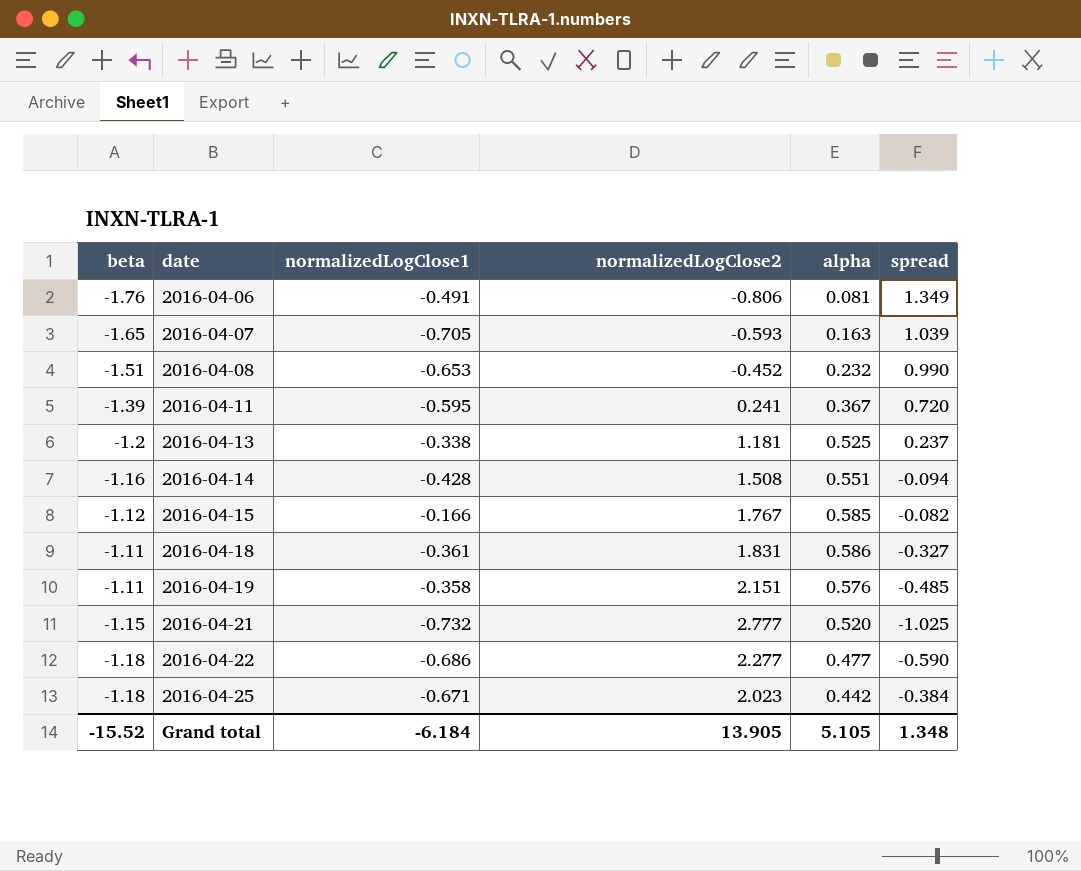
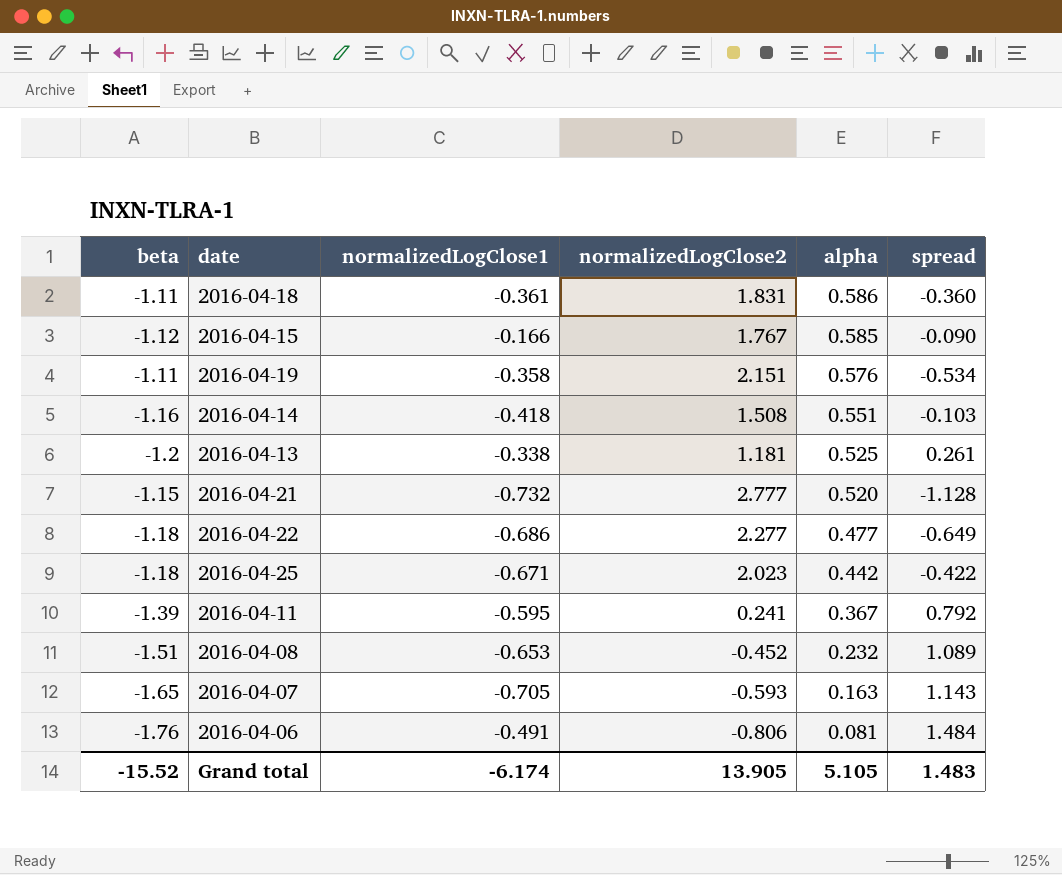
row order: date ascending -> alpha descending
2016-04-18 | spread: -0.327 -> -0.360
2016-04-15 | spread: -0.082 -> -0.090
2016-04-19 | spread: -0.485 -> -0.534
2016-04-14 | normalizedLogClose1: -0.428 -> -0.418
2016-04-14 | spread: -0.094 -> -0.103
2016-04-13 | spread: 0.237 -> 0.261
2016-04-21 | spread: -1.025 -> -1.128
2016-04-22 | spread: -0.590 -> -0.649
2016-04-25 | spread: -0.384 -> -0.422
2016-04-11 | spread: 0.720 -> 0.792
2016-04-08 | spread: 0.990 -> 1.089
2016-04-07 | spread: 1.039 -> 1.143
2016-04-06 | spread: 1.349 -> 1.484
Grand total | normalizedLogClose1: -6.184 -> -6.174
Grand total | spread: 1.348 -> 1.483

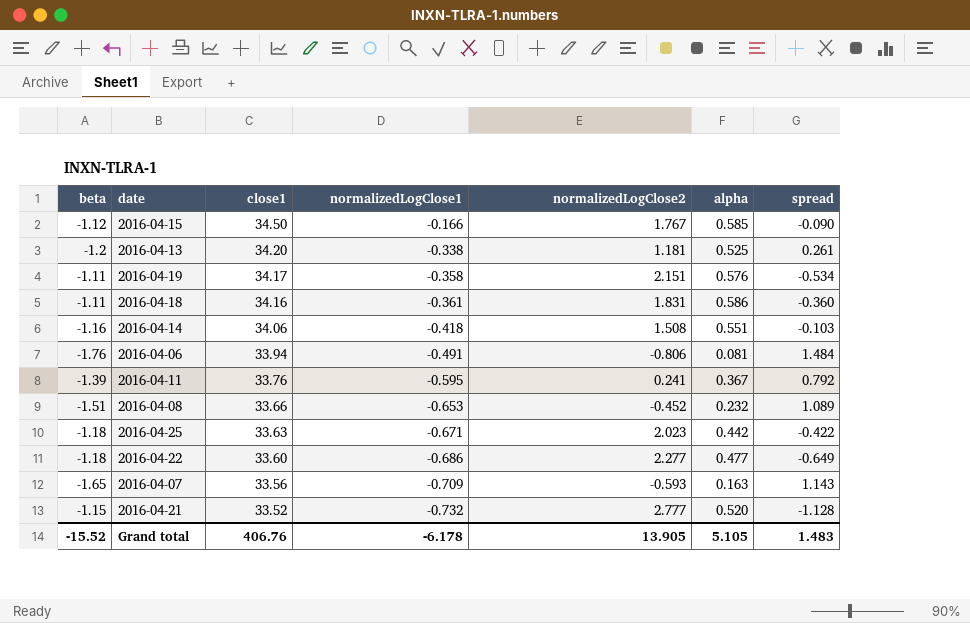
row order: alpha descending -> close1 descending
column close1 | position: none -> 3
2016-04-07 | normalizedLogClose1: -0.705 -> -0.709
Grand total | normalizedLogClose1: -6.174 -> -6.178

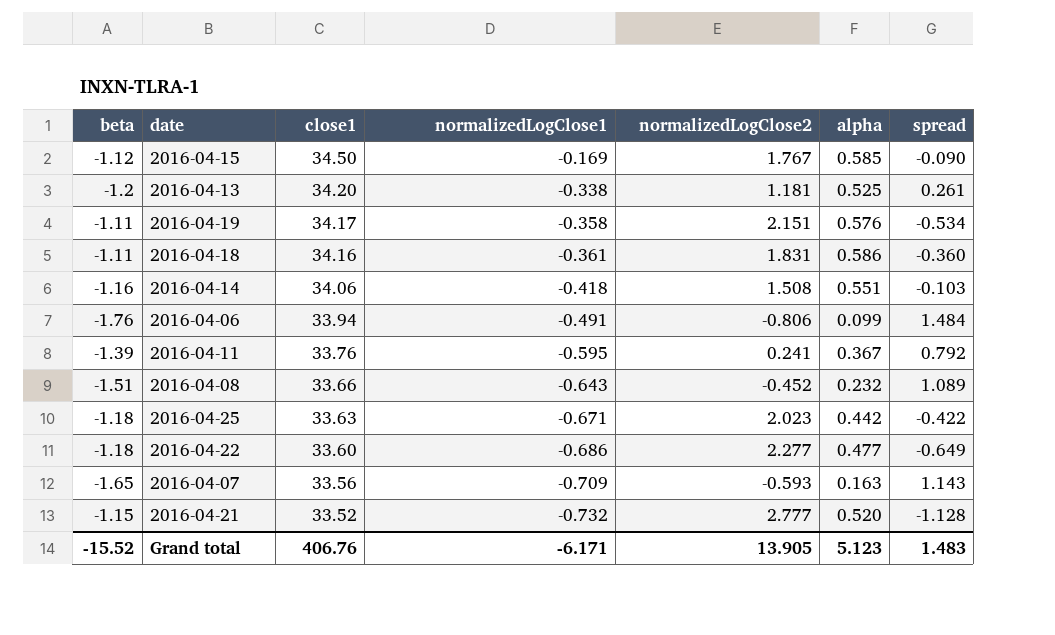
2016-04-15 | normalizedLogClose1: -0.166 -> -0.169
2016-04-06 | alpha: 0.081 -> 0.099
2016-04-08 | normalizedLogClose1: -0.653 -> -0.643
Grand total | normalizedLogClose1: -6.178 -> -6.171
Grand total | alpha: 5.105 -> 5.123

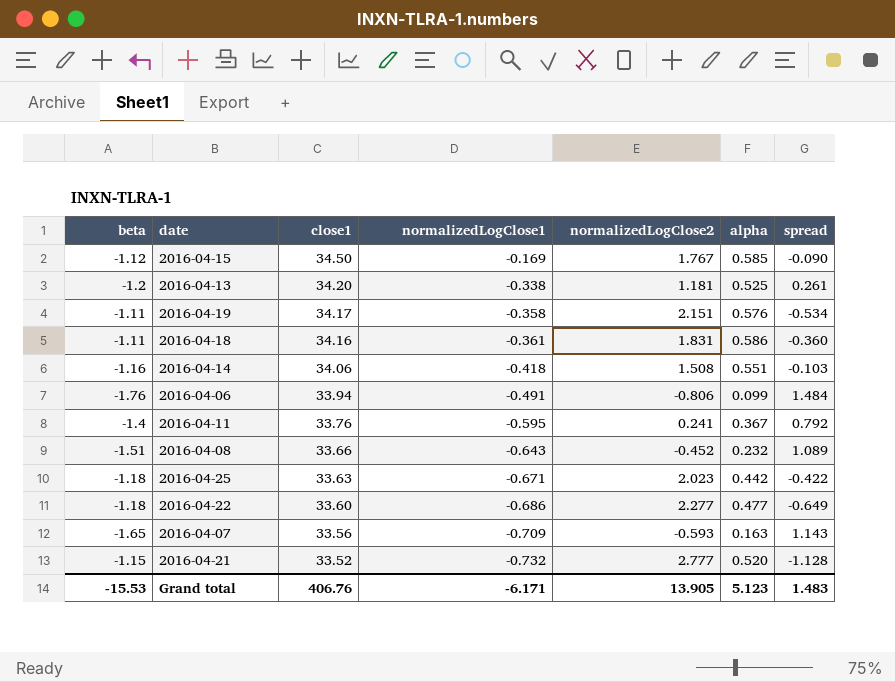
2016-04-11 | beta: -1.39 -> -1.4
Grand total | beta: -15.52 -> -15.53

